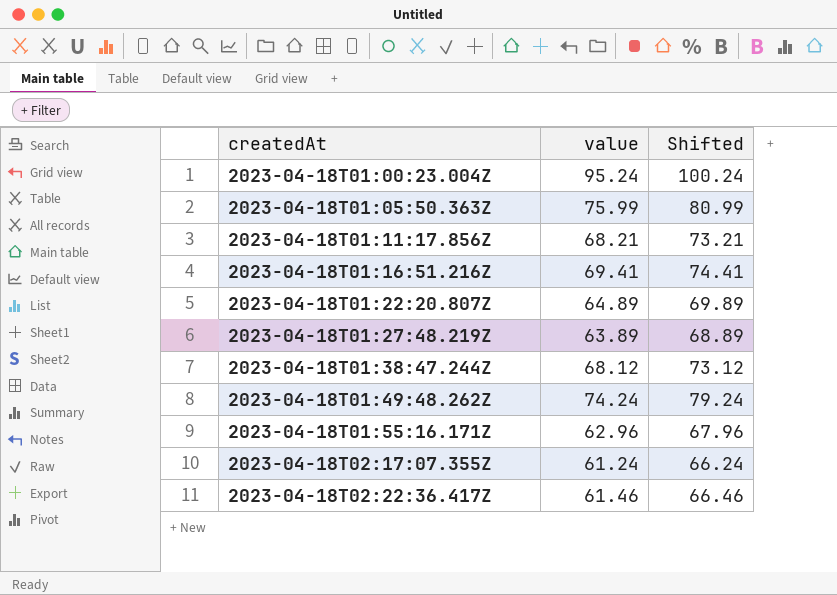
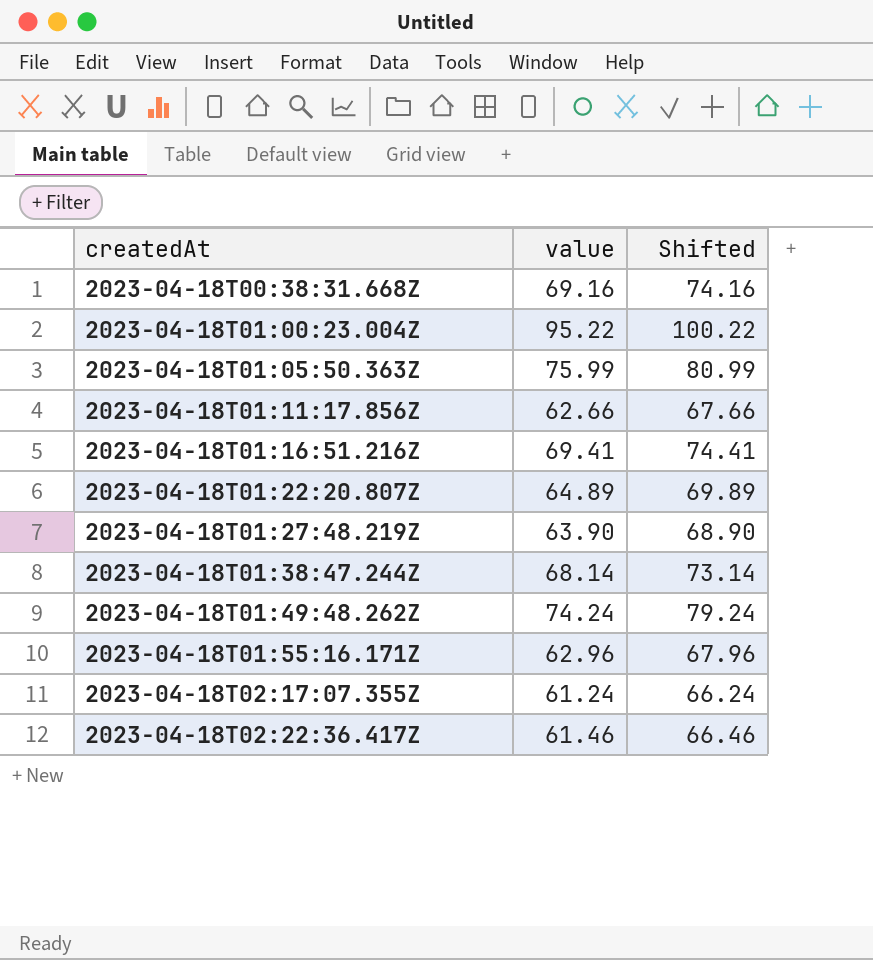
row 2023-04-18T00:38:31.668Z: none -> 69.16 | 74.16
2023-04-18T01:00:23.004Z | value: 95.24 -> 95.22
2023-04-18T01:00:23.004Z | Shifted: 100.24 -> 100.22
2023-04-18T01:11:17.856Z | value: 68.21 -> 62.66
2023-04-18T01:11:17.856Z | Shifted: 73.21 -> 67.66
2023-04-18T01:27:48.219Z | value: 63.89 -> 63.90
2023-04-18T01:27:48.219Z | Shifted: 68.89 -> 68.90
2023-04-18T01:38:47.244Z | value: 68.12 -> 68.14
2023-04-18T01:38:47.244Z | Shifted: 73.12 -> 73.14

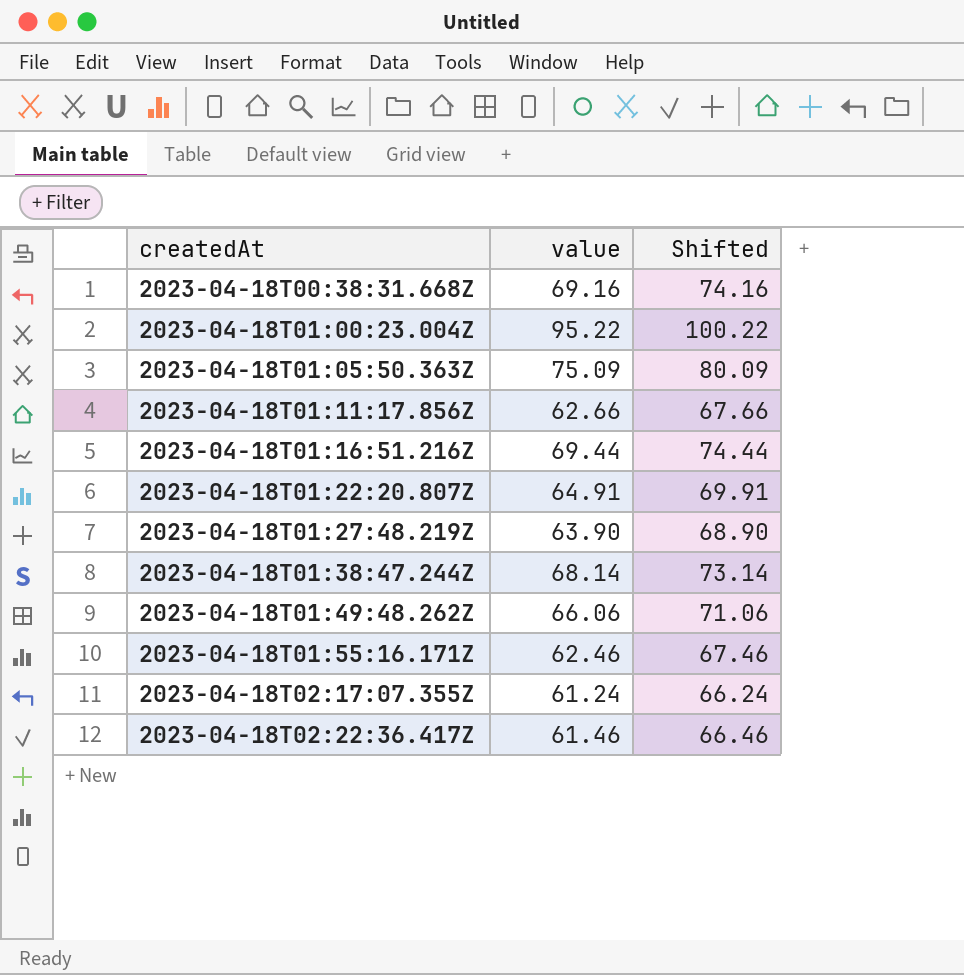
2023-04-18T01:05:50.363Z | value: 75.99 -> 75.09
2023-04-18T01:05:50.363Z | Shifted: 80.99 -> 80.09
2023-04-18T01:16:51.216Z | value: 69.41 -> 69.44
2023-04-18T01:16:51.216Z | Shifted: 74.41 -> 74.44
2023-04-18T01:22:20.807Z | value: 64.89 -> 64.91
2023-04-18T01:22:20.807Z | Shifted: 69.89 -> 69.91
2023-04-18T01:49:48.262Z | value: 74.24 -> 66.06
2023-04-18T01:49:48.262Z | Shifted: 79.24 -> 71.06
2023-04-18T01:55:16.171Z | value: 62.96 -> 62.46
2023-04-18T01:55:16.171Z | Shifted: 67.96 -> 67.46

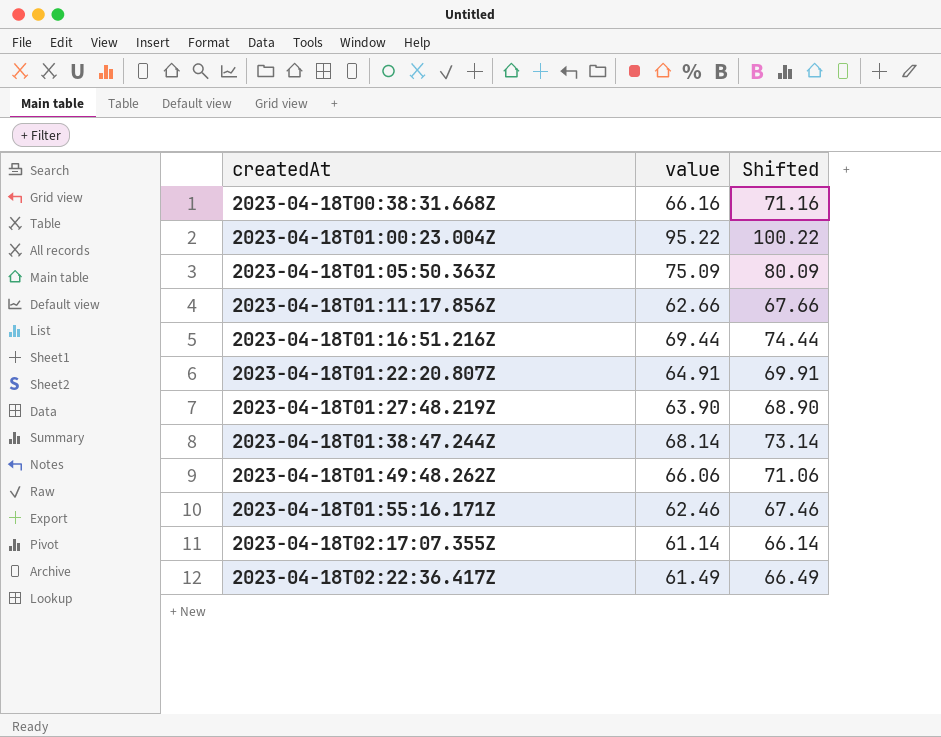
2023-04-18T00:38:31.668Z | value: 69.16 -> 66.16
2023-04-18T00:38:31.668Z | Shifted: 74.16 -> 71.16
2023-04-18T02:17:07.355Z | value: 61.24 -> 61.14
2023-04-18T02:17:07.355Z | Shifted: 66.24 -> 66.14
2023-04-18T02:22:36.417Z | value: 61.46 -> 61.49
2023-04-18T02:22:36.417Z | Shifted: 66.46 -> 66.49

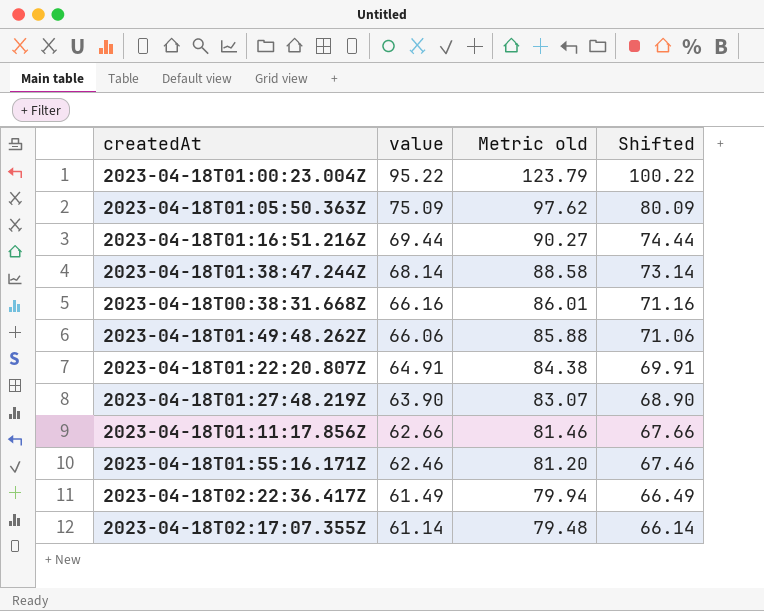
row order: createdAt ascending -> value descending
column Metric old | formula: none -> [value] * 1.3

